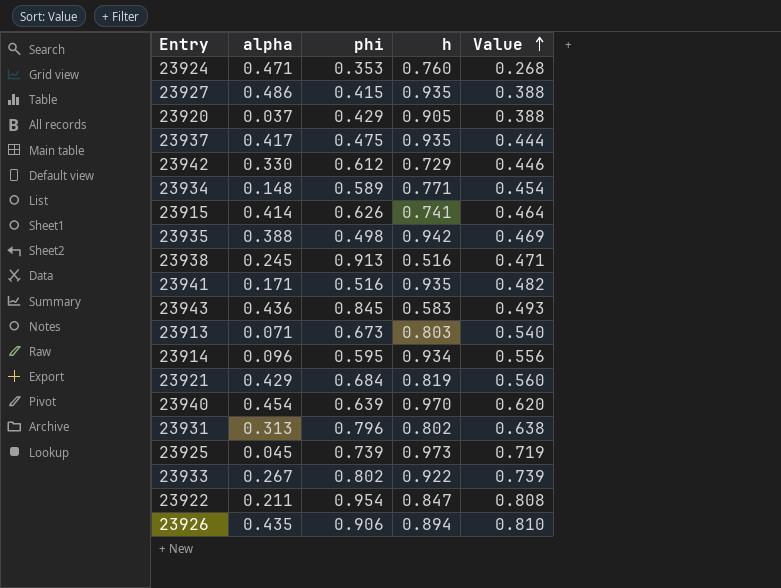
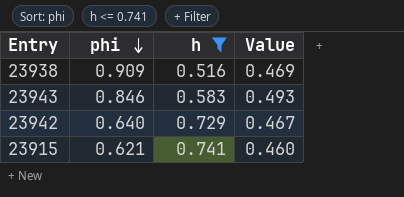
filter: none -> h <= 0.741
row order: Value ascending -> phi descending
column alpha | position: 2 -> none
23938 | phi: 0.913 -> 0.909
23938 | Value: 0.471 -> 0.469
23943 | phi: 0.845 -> 0.846
23942 | phi: 0.612 -> 0.640
23942 | Value: 0.446 -> 0.467
23915 | phi: 0.626 -> 0.621
23915 | Value: 0.464 -> 0.460

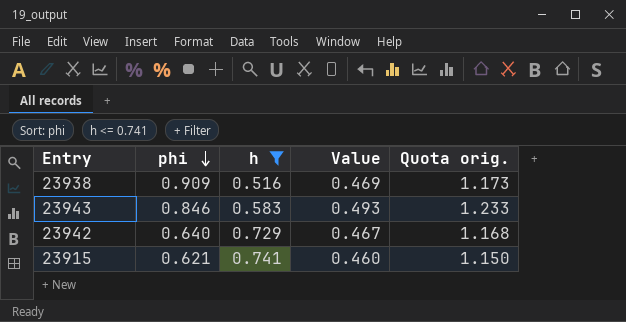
column Quota orig. | formula: none -> [Value] * 2.5

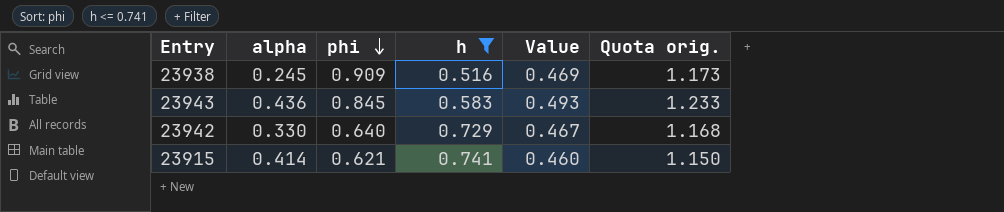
column alpha | position: none -> 2
23943 | phi: 0.846 -> 0.845

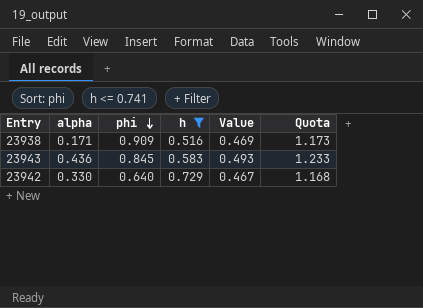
column name: Quota orig. -> Quota
row 23915: 0.414 | 0.621 | 0.741 | 0.460 | 1.150 -> none
23938 | alpha: 0.245 -> 0.171

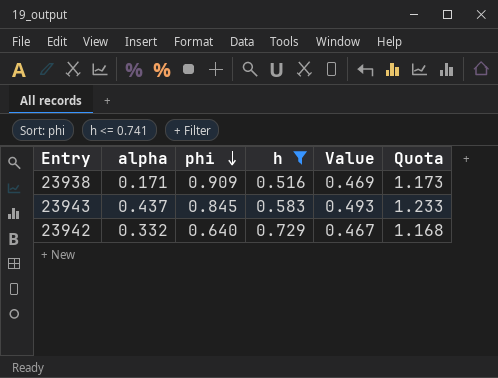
23943 | alpha: 0.436 -> 0.437
23942 | alpha: 0.330 -> 0.332

